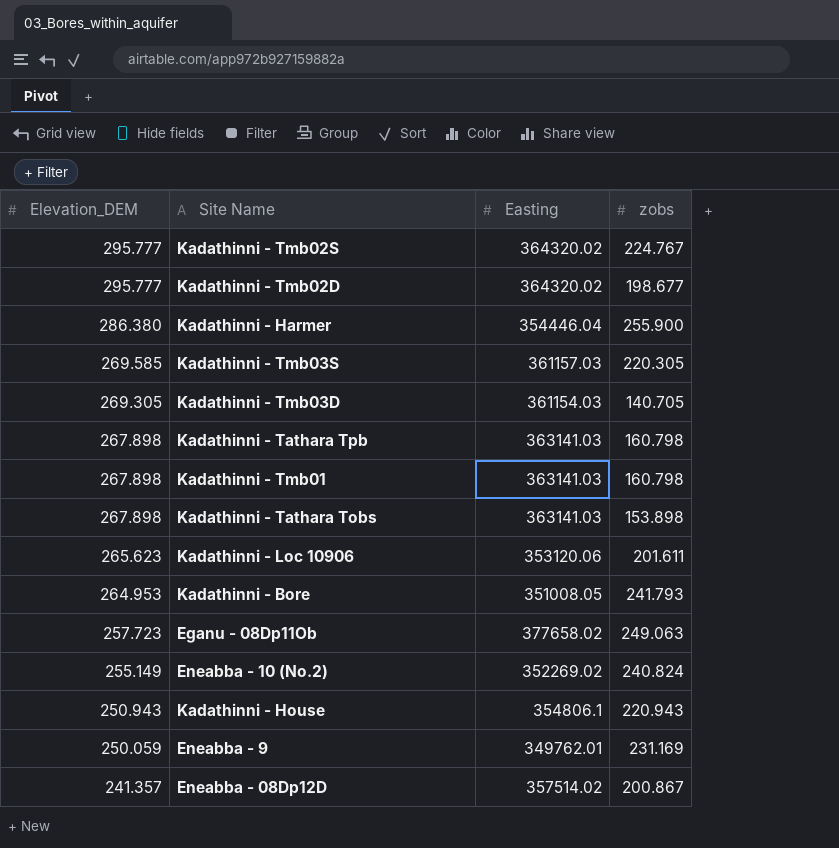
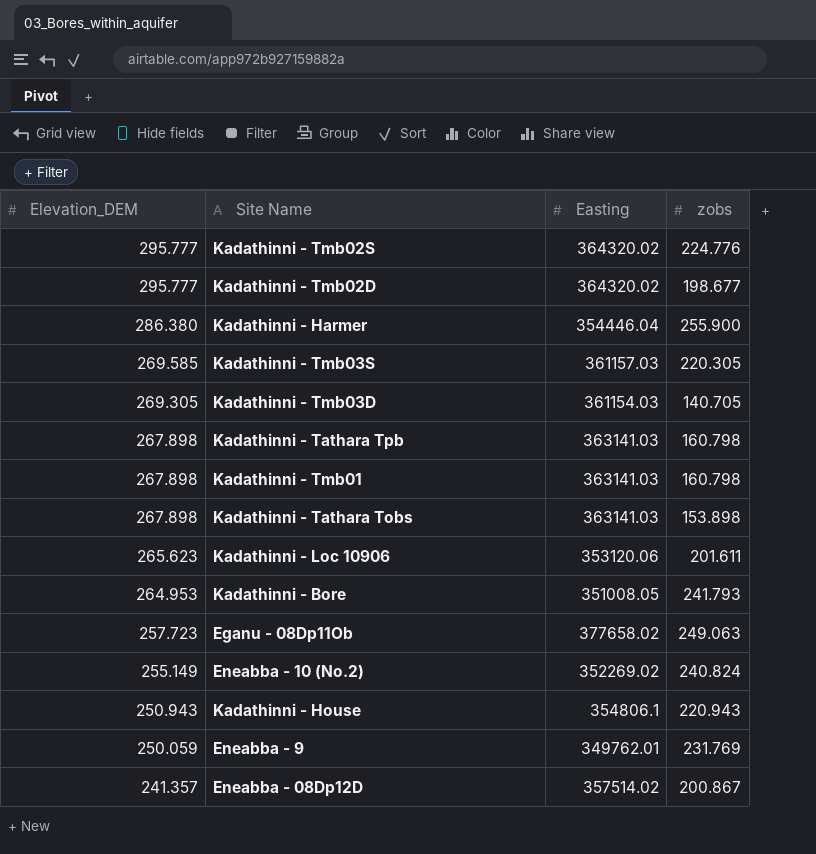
Kadathinni - Tmb02S | zobs: 224.767 -> 224.776
Eneabba - 9 | zobs: 231.169 -> 231.769

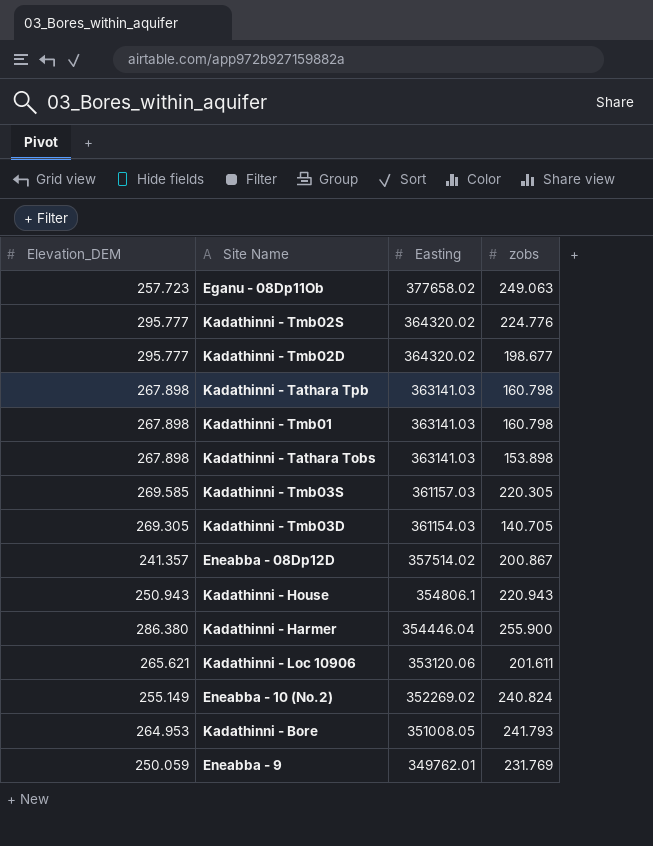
row order: Elevation_DEM descending -> Easting descending
Kadathinni - Loc 10906 | Elevation_DEM: 265.623 -> 265.621

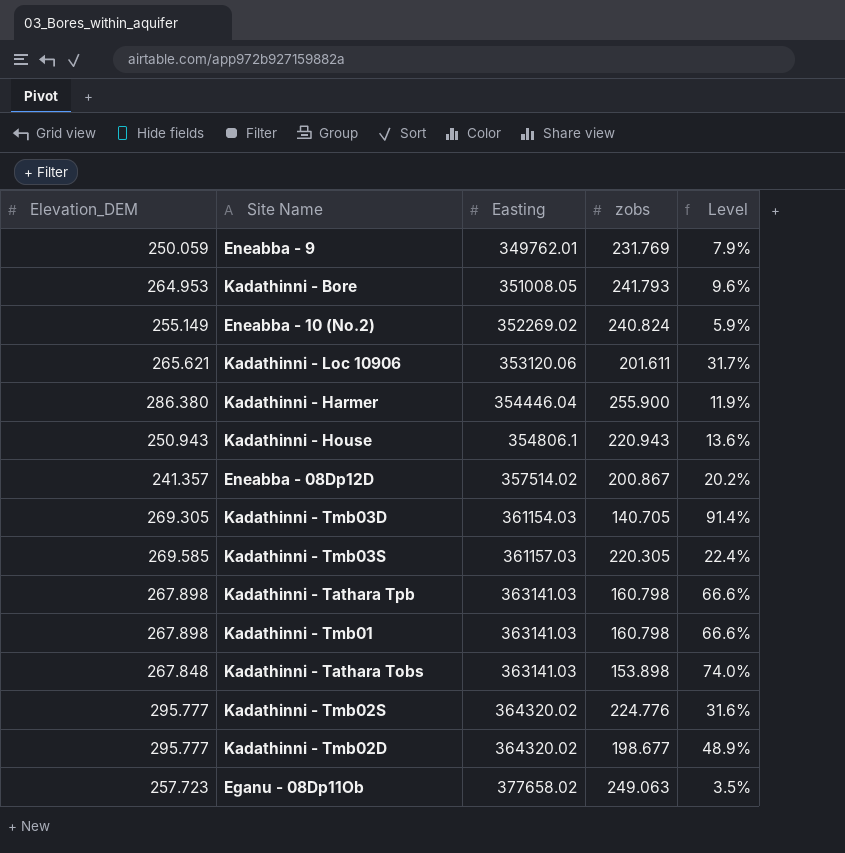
row order: Easting descending -> Easting ascending
column Level | formula: none -> ([Elevation_DEM] - [zobs]) / [zobs]
Kadathinni - Tathara Tobs | Elevation_DEM: 267.898 -> 267.848

